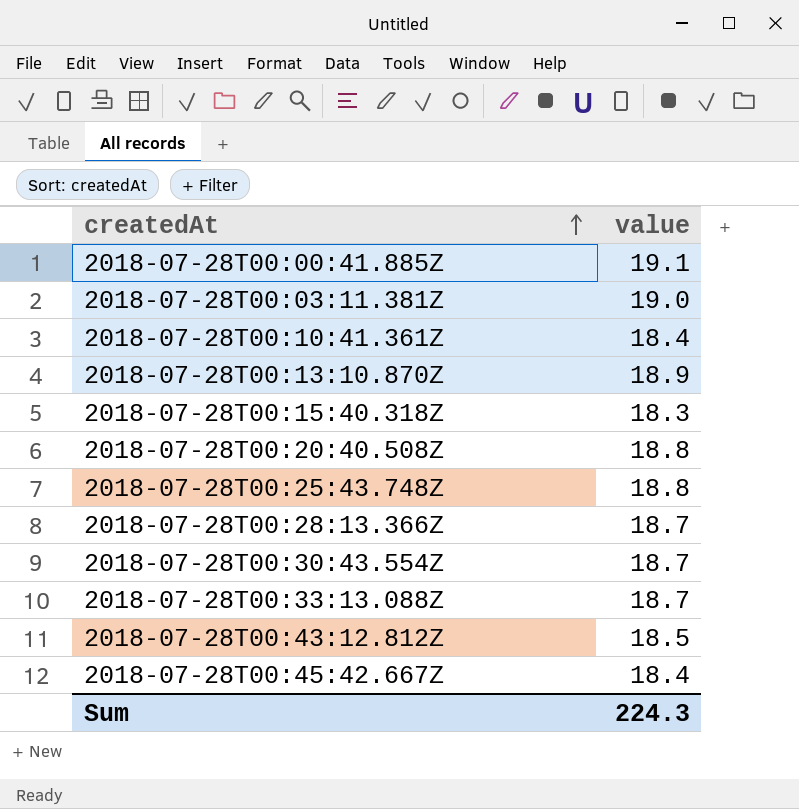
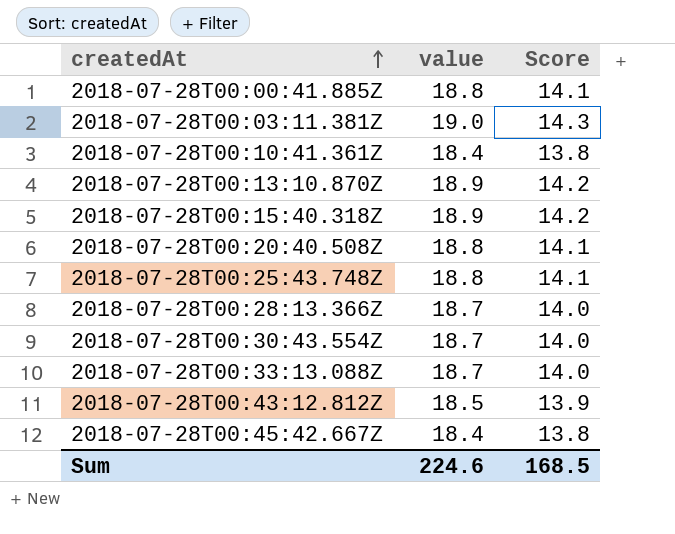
column Score | formula: none -> [value] * 0.75
2018-07-28T00:00:41.885Z | value: 19.1 -> 18.8
2018-07-28T00:15:40.318Z | value: 18.3 -> 18.9
Sum | value: 224.3 -> 224.6

